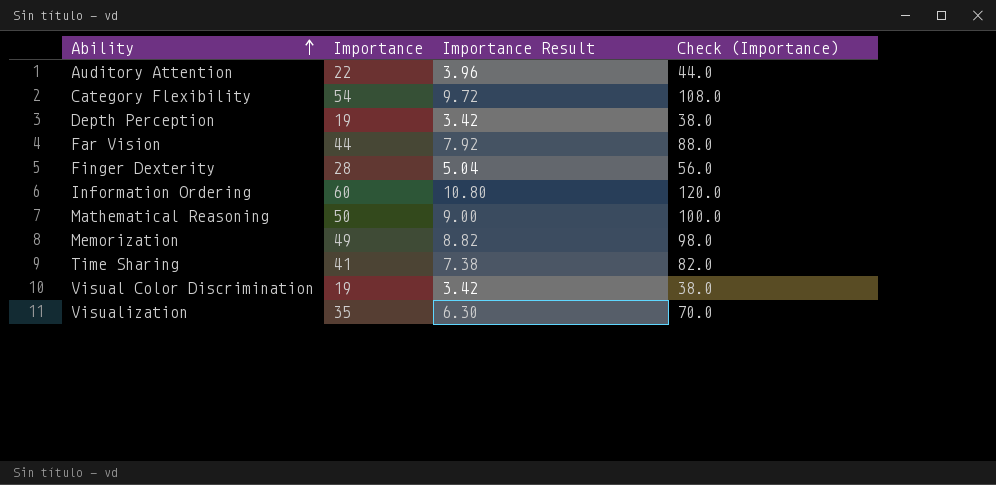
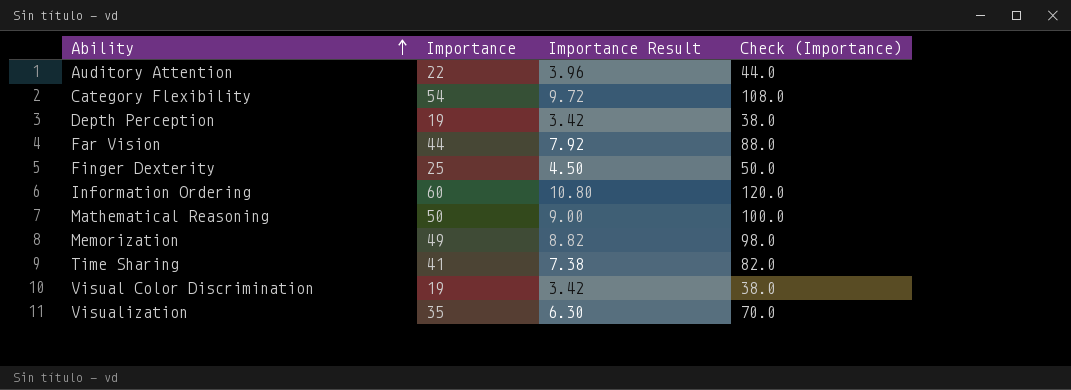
Finger Dexterity | Importance: 28 -> 25
Finger Dexterity | Importance Result: 5.04 -> 4.50
Finger Dexterity | Check (Importance): 56.0 -> 50.0

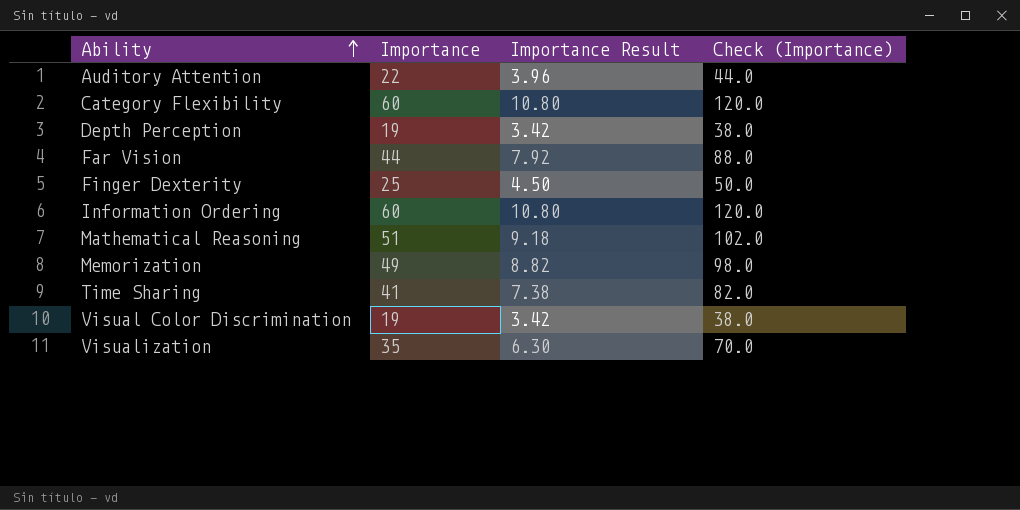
Category Flexibility | Importance: 54 -> 60
Category Flexibility | Importance Result: 9.72 -> 10.80
Category Flexibility | Check (Importance): 108.0 -> 120.0
Mathematical Reasoning | Importance: 50 -> 51
Mathematical Reasoning | Importance Result: 9.00 -> 9.18
Mathematical Reasoning | Check (Importance): 100.0 -> 102.0

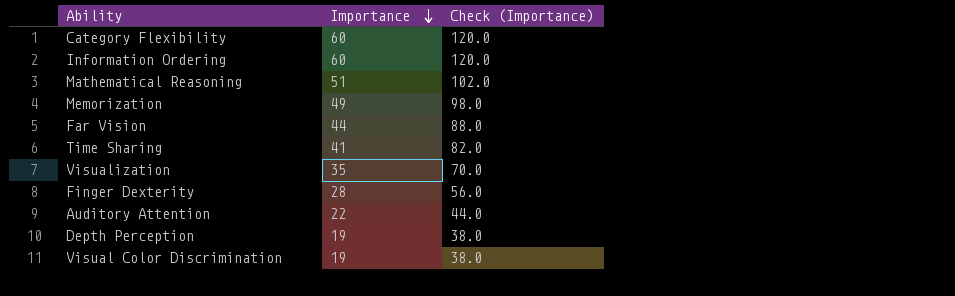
row order: Ability ascending -> Importance descending
column Importance Result | formula: [Importance] * 0.18 -> none
Finger Dexterity | Importance: 25 -> 28
Finger Dexterity | Check (Importance): 50.0 -> 56.0

